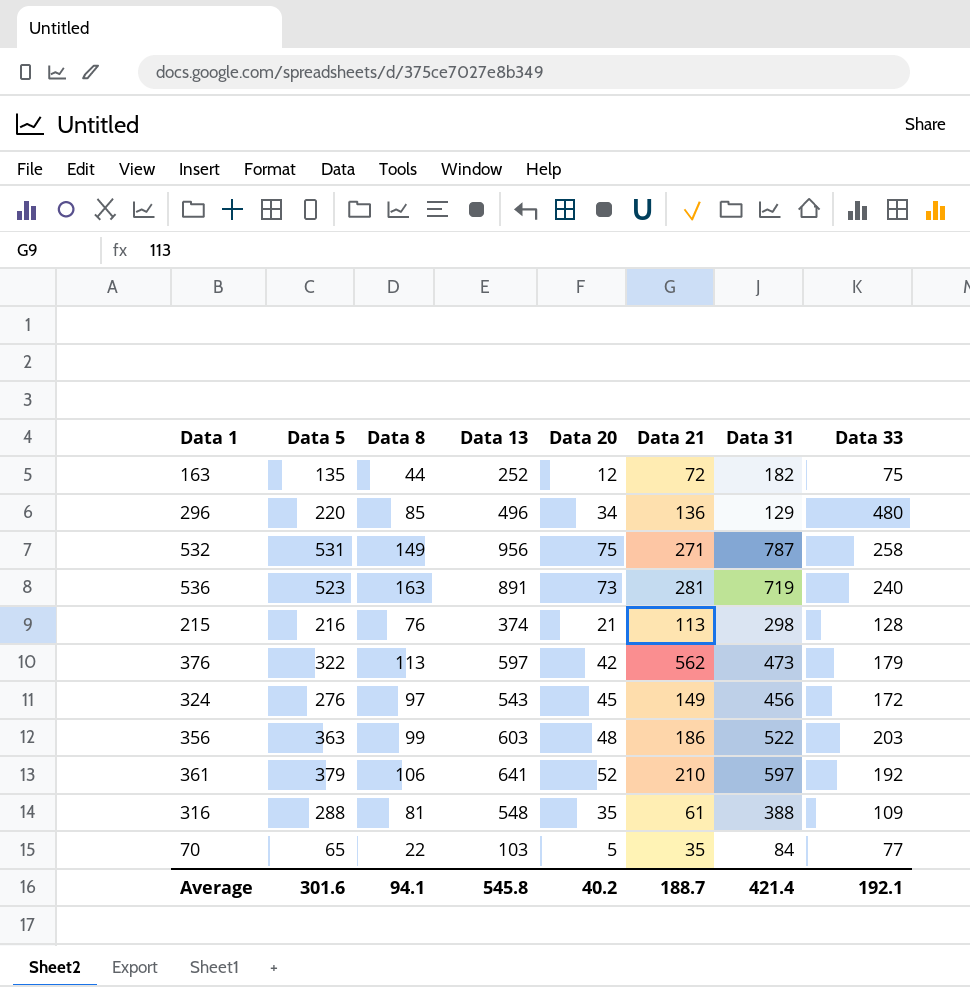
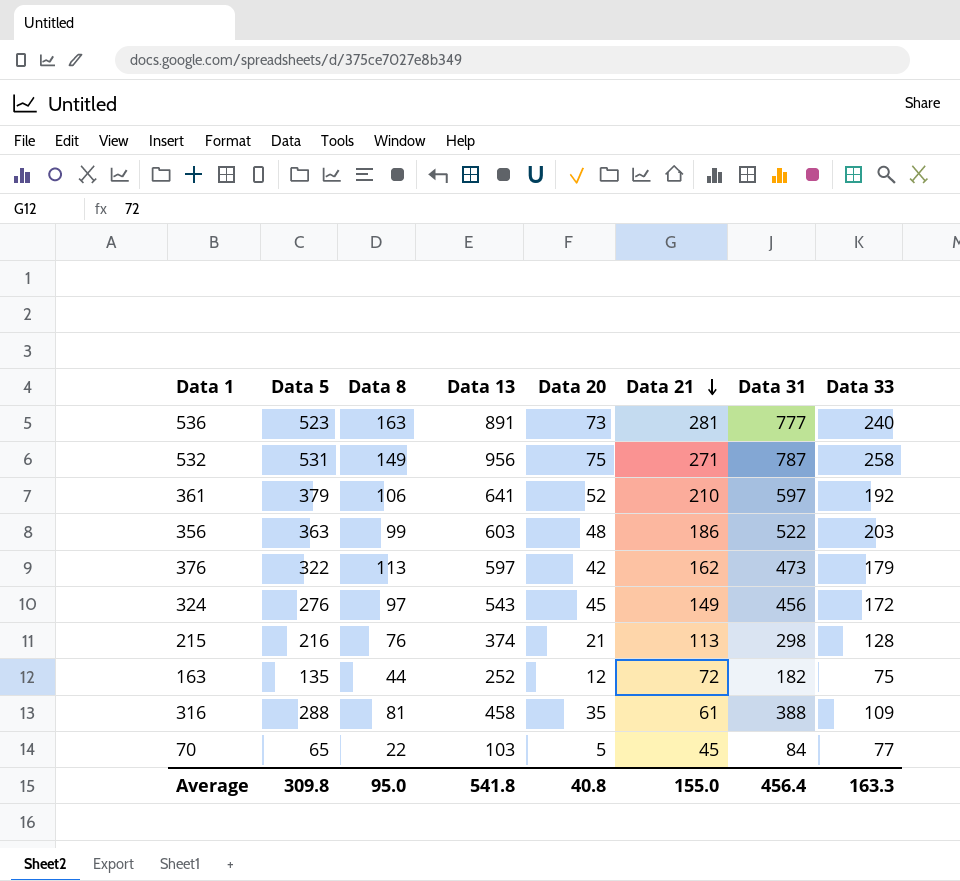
row order: none -> Data 21 descending
row 296: 220 | 85 | 496 | 34 | 136 | 129 | 480 -> none
536 | Data 31: 719 -> 777
376 | Data 21: 562 -> 162
316 | Data 13: 548 -> 458
70 | Data 21: 35 -> 45
Average | Data 5: 301.6 -> 309.8
Average | Data 8: 94.1 -> 95.0
Average | Data 13: 545.8 -> 541.8
Average | Data 20: 40.2 -> 40.8
Average | Data 21: 188.7 -> 155.0
Average | Data 31: 421.4 -> 456.4
Average | Data 33: 192.1 -> 163.3

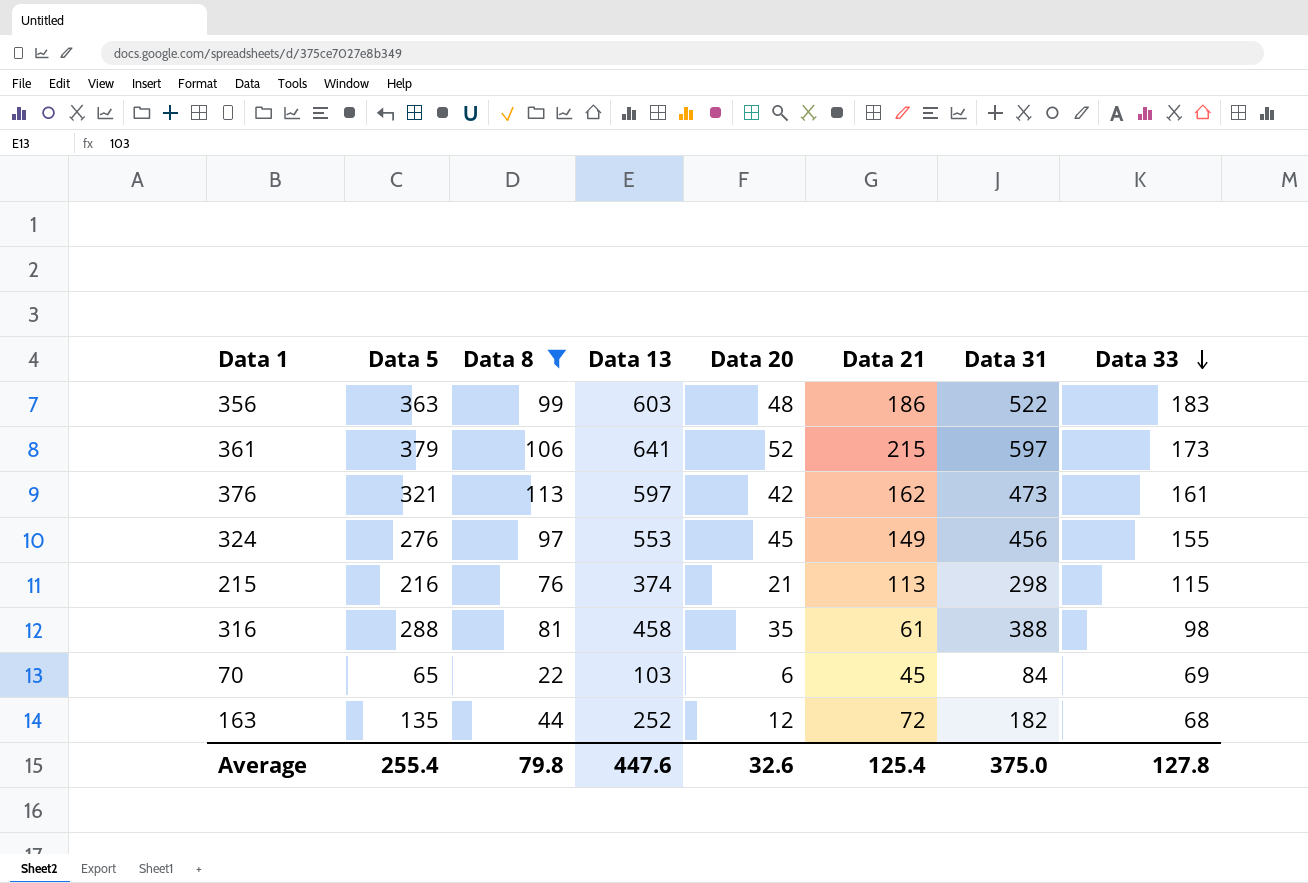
filter: none -> Data 8 <= 113
row order: Data 21 descending -> Data 33 descending
356 | Data 33: 203 -> 183
361 | Data 21: 210 -> 215
361 | Data 33: 192 -> 173
376 | Data 5: 322 -> 321
376 | Data 33: 179 -> 161
324 | Data 13: 543 -> 553
324 | Data 33: 172 -> 155
215 | Data 33: 128 -> 115
316 | Data 33: 109 -> 98
70 | Data 20: 5 -> 6
70 | Data 33: 77 -> 69
163 | Data 33: 75 -> 68
Average | Data 5: 309.8 -> 255.4
Average | Data 8: 95.0 -> 79.8
Average | Data 13: 541.8 -> 447.6
Average | Data 20: 40.8 -> 32.6
Average | Data 21: 155.0 -> 125.4
Average | Data 31: 456.4 -> 375.0
Average | Data 33: 163.3 -> 127.8

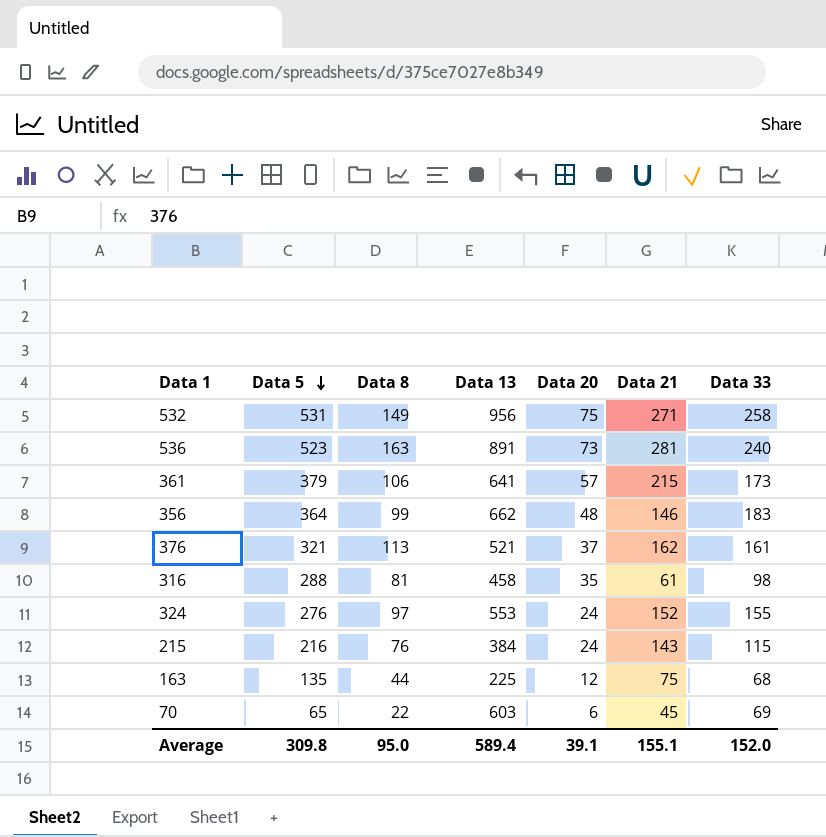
filter: Data 8 <= 113 -> none
row order: Data 33 descending -> Data 5 descending
column Data 31 | position: 7 -> none
361 | Data 20: 52 -> 57
356 | Data 5: 363 -> 364
356 | Data 13: 603 -> 662
356 | Data 21: 186 -> 146
376 | Data 13: 597 -> 521
376 | Data 20: 42 -> 37
324 | Data 20: 45 -> 24
324 | Data 21: 149 -> 152
215 | Data 13: 374 -> 384
215 | Data 20: 21 -> 24
215 | Data 21: 113 -> 143
163 | Data 13: 252 -> 225
163 | Data 21: 72 -> 75
70 | Data 13: 103 -> 603
Average | Data 5: 255.4 -> 309.8
Average | Data 8: 79.8 -> 95.0
Average | Data 13: 447.6 -> 589.4
Average | Data 20: 32.6 -> 39.1
Average | Data 21: 125.4 -> 155.1
Average | Data 33: 127.8 -> 152.0

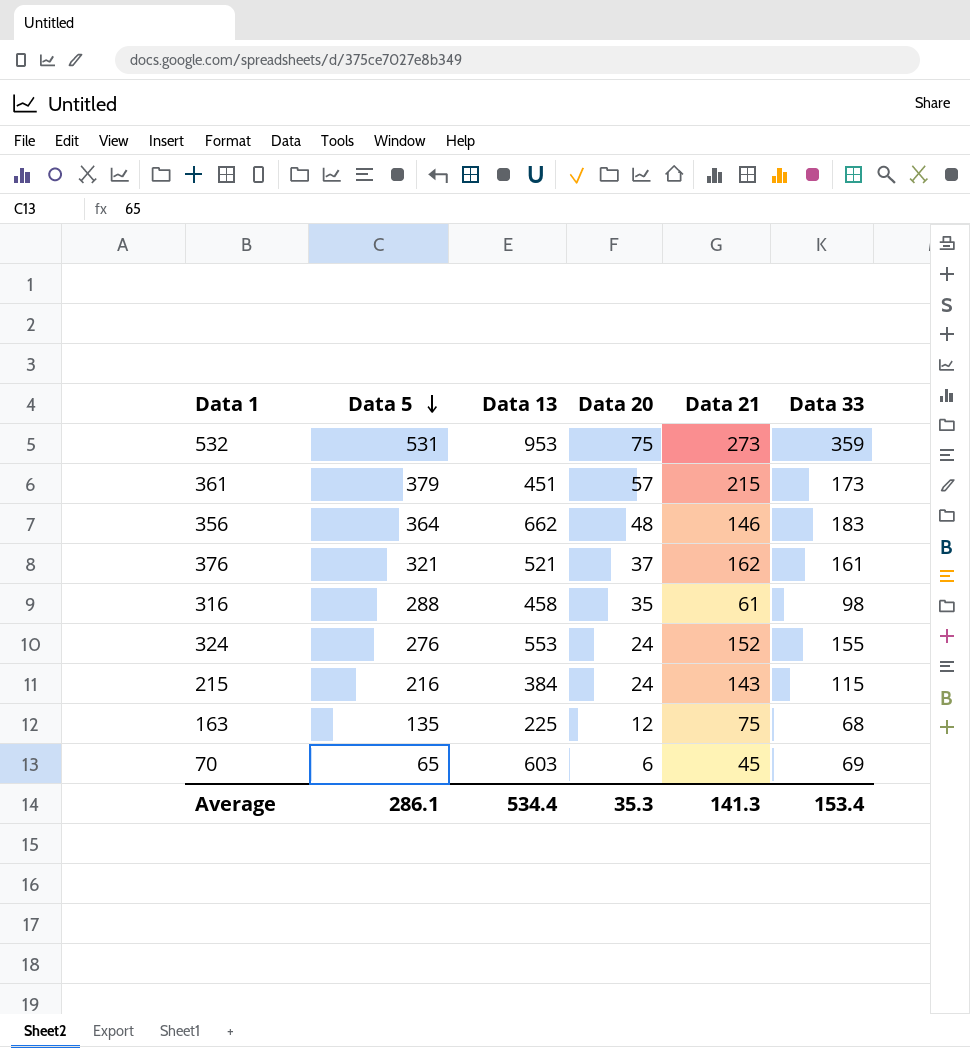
column Data 8 | position: 3 -> none
row 536: 523 | 163 | 891 | 73 | 281 | 240 -> none
532 | Data 13: 956 -> 953
532 | Data 21: 271 -> 273
532 | Data 33: 258 -> 359
361 | Data 13: 641 -> 451
Average | Data 5: 309.8 -> 286.1
Average | Data 13: 589.4 -> 534.4
Average | Data 20: 39.1 -> 35.3
Average | Data 21: 155.1 -> 141.3
Average | Data 33: 152.0 -> 153.4

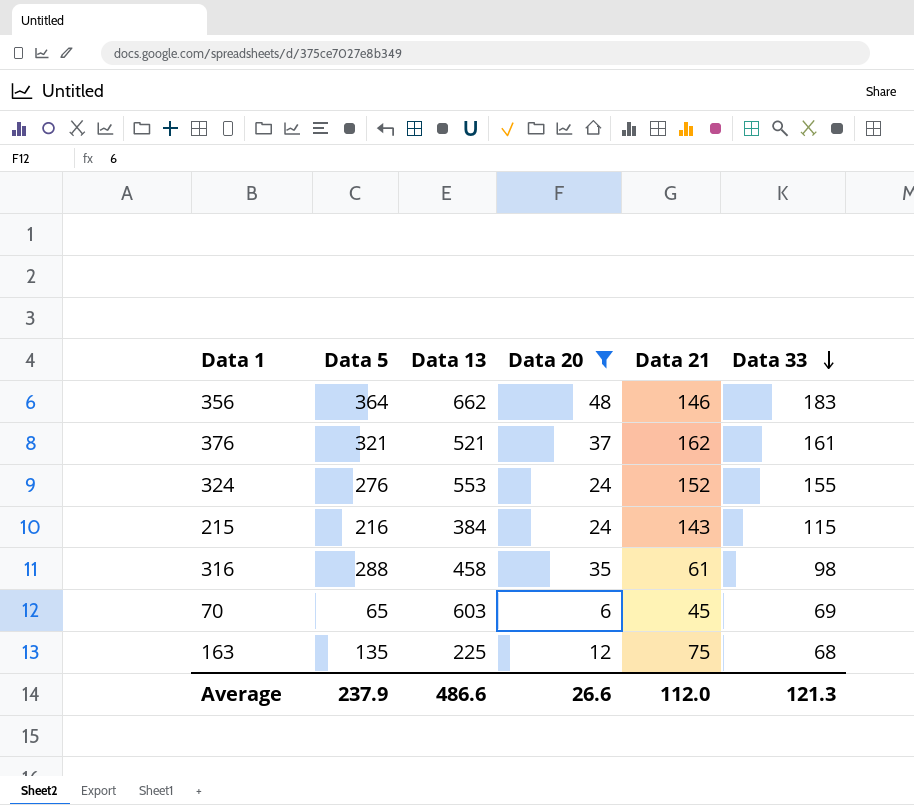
filter: none -> Data 20 <= 48
row order: Data 5 descending -> Data 33 descending
Average | Data 5: 286.1 -> 237.9
Average | Data 13: 534.4 -> 486.6
Average | Data 20: 35.3 -> 26.6
Average | Data 21: 141.3 -> 112.0
Average | Data 33: 153.4 -> 121.3

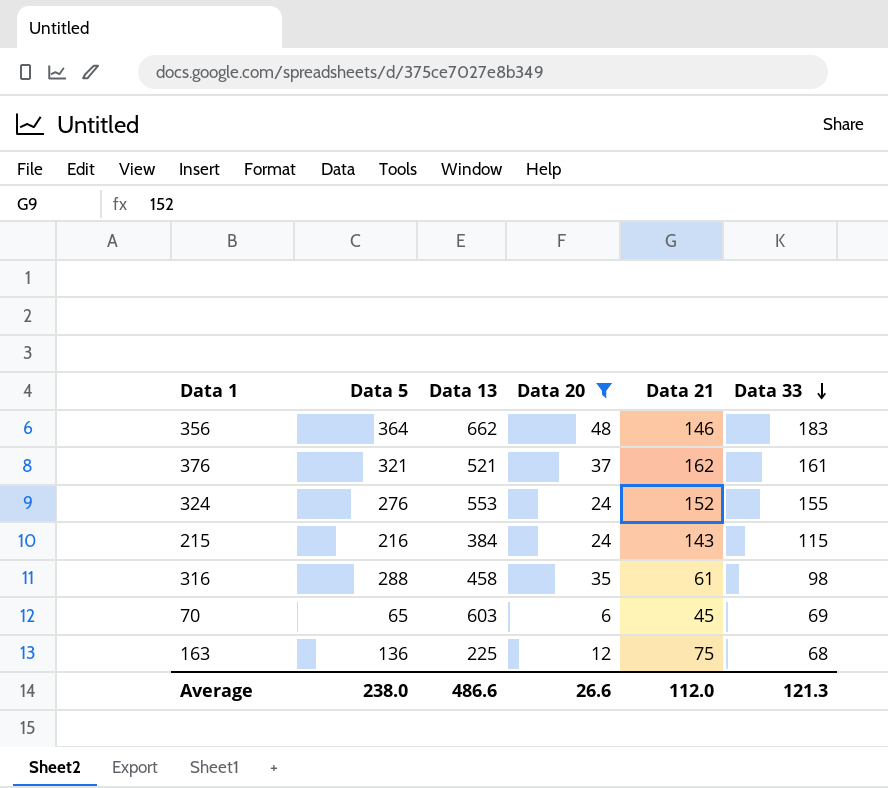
163 | Data 5: 135 -> 136
Average | Data 5: 237.9 -> 238.0

